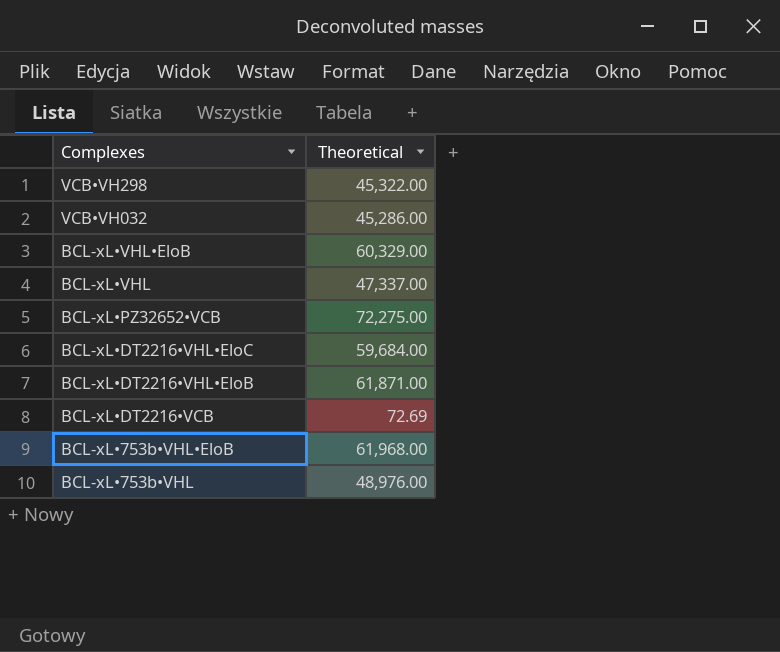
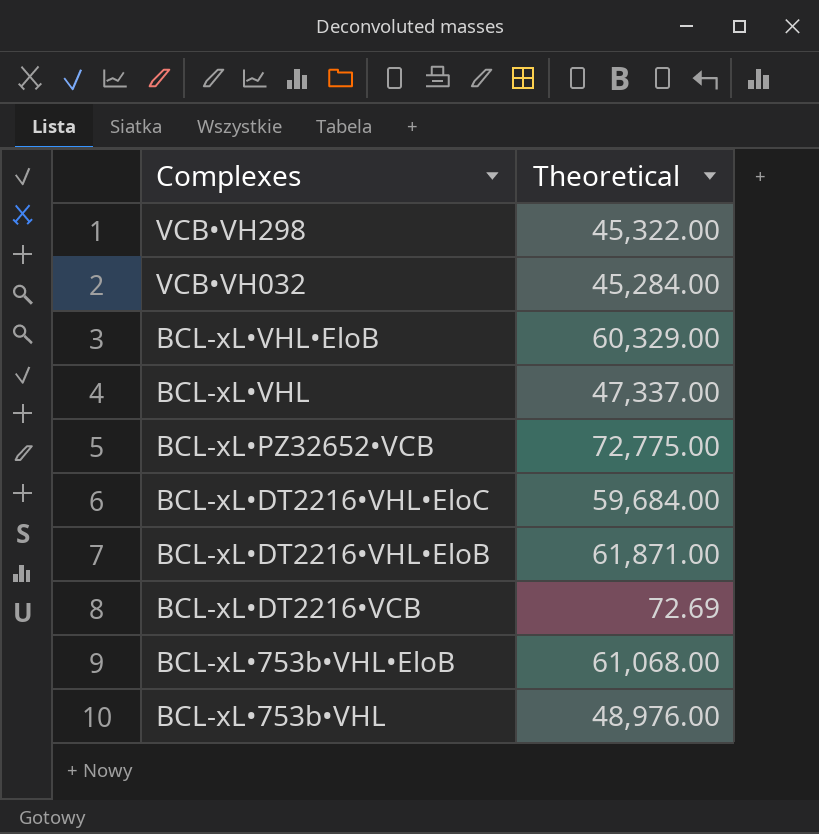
VCB•VH032 | Theoretical: 45,286.00 -> 45,284.00
BCL-xL•PZ32652•VCB | Theoretical: 72,275.00 -> 72,775.00
BCL-xL•753b•VHL•EloB | Theoretical: 61,968.00 -> 61,068.00

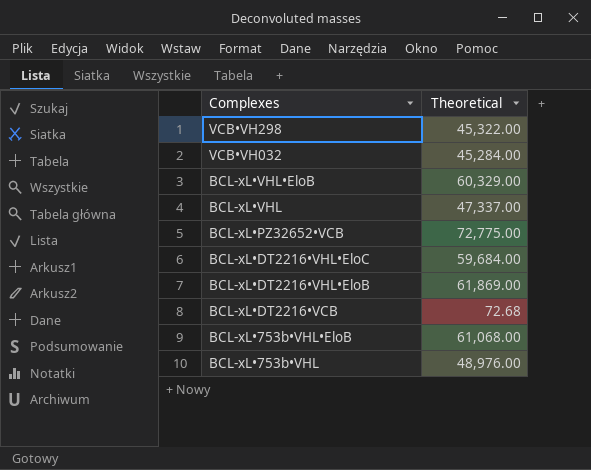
BCL-xL•DT2216•VHL•EloB | Theoretical: 61,871.00 -> 61,869.00
BCL-xL•DT2216•VCB | Theoretical: 72.69 -> 72.68

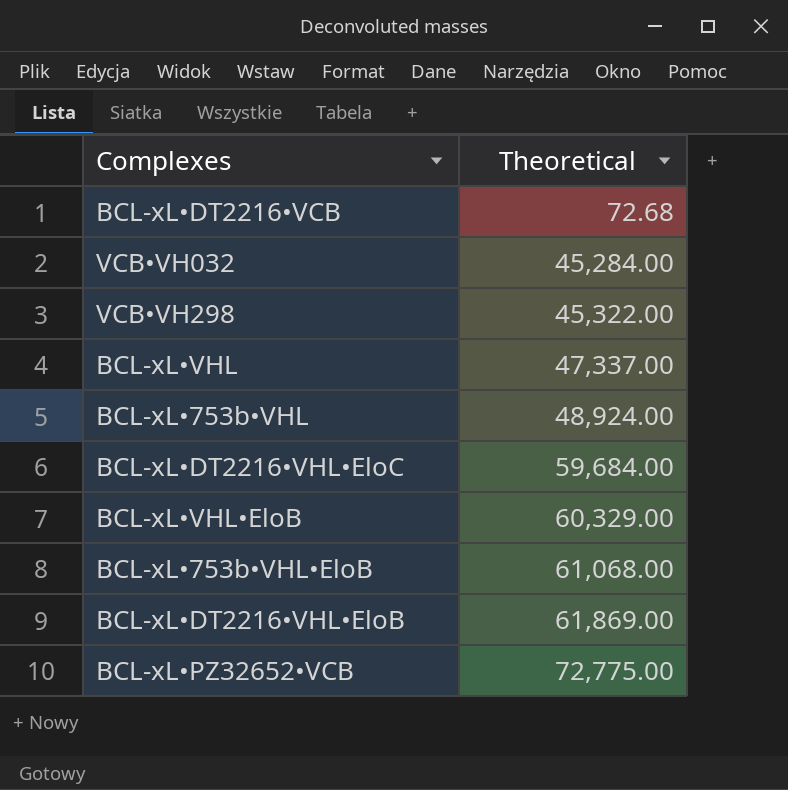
row order: Complexes descending -> Theoretical ascending
BCL-xL•753b•VHL | Theoretical: 48,976.00 -> 48,924.00

